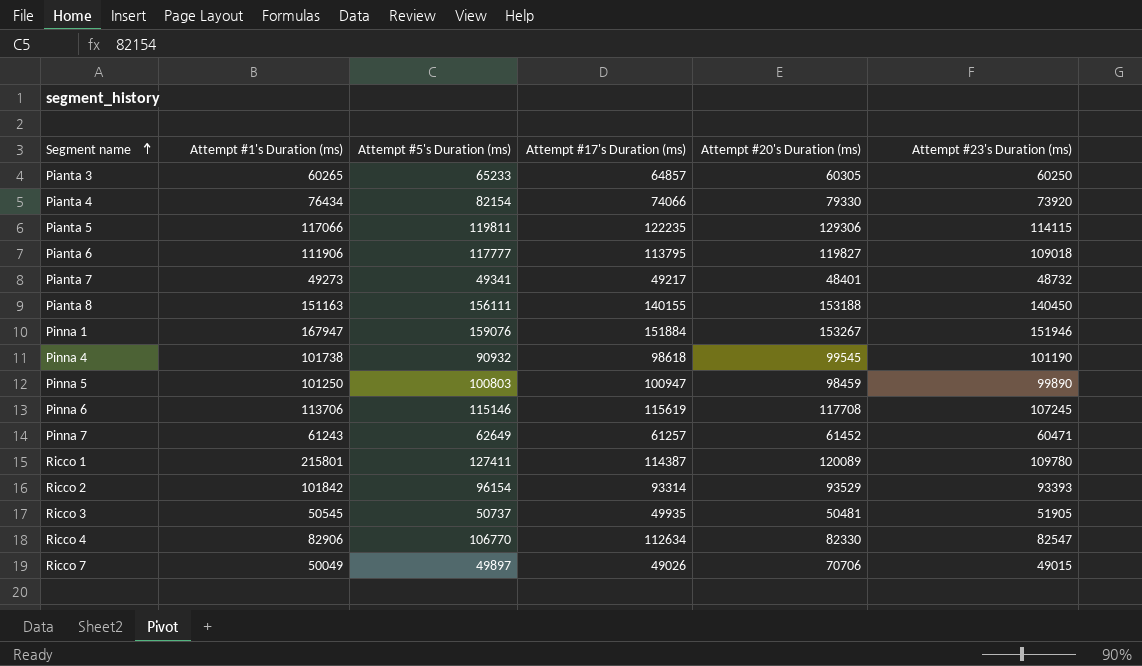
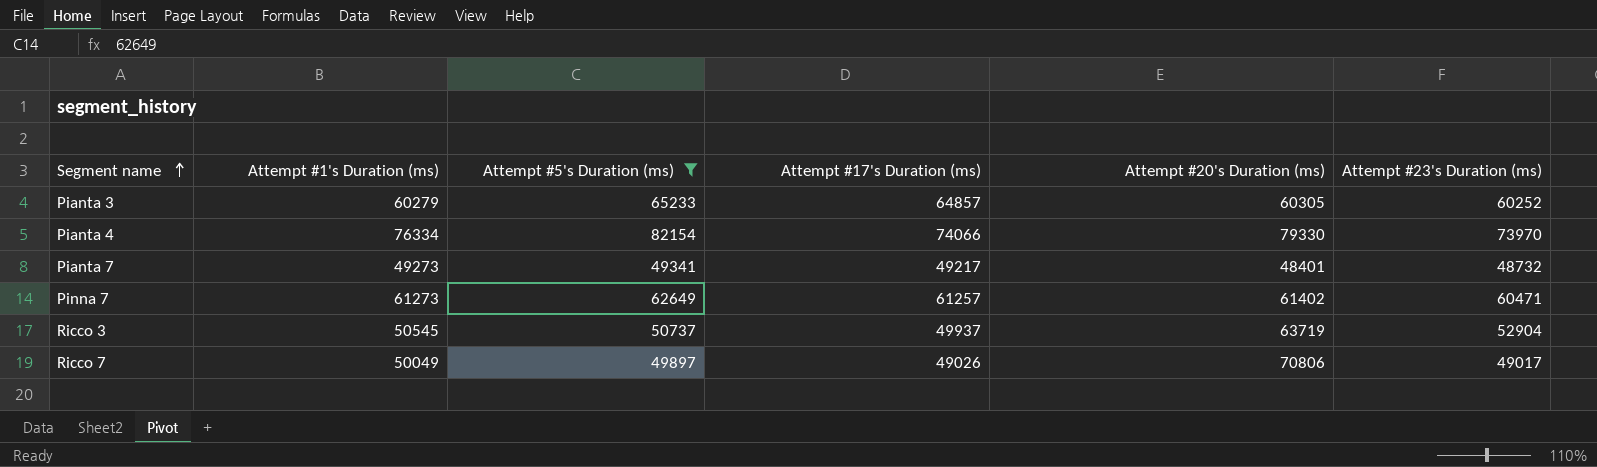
filter: none -> Attempt #5's Duration (ms) <= 82154
Pianta 3 | Attempt #1's Duration (ms): 60265 -> 60279
Pianta 3 | Attempt #23's Duration (ms): 60250 -> 60252
Pianta 4 | Attempt #1's Duration (ms): 76434 -> 76334
Pianta 4 | Attempt #23's Duration (ms): 73920 -> 73970
Pinna 7 | Attempt #1's Duration (ms): 61243 -> 61273
Pinna 7 | Attempt #20's Duration (ms): 61452 -> 61402
Ricco 3 | Attempt #17's Duration (ms): 49935 -> 49937
Ricco 3 | Attempt #20's Duration (ms): 50481 -> 63719
Ricco 3 | Attempt #23's Duration (ms): 51905 -> 52904
Ricco 7 | Attempt #20's Duration (ms): 70706 -> 70806
Ricco 7 | Attempt #23's Duration (ms): 49015 -> 49017

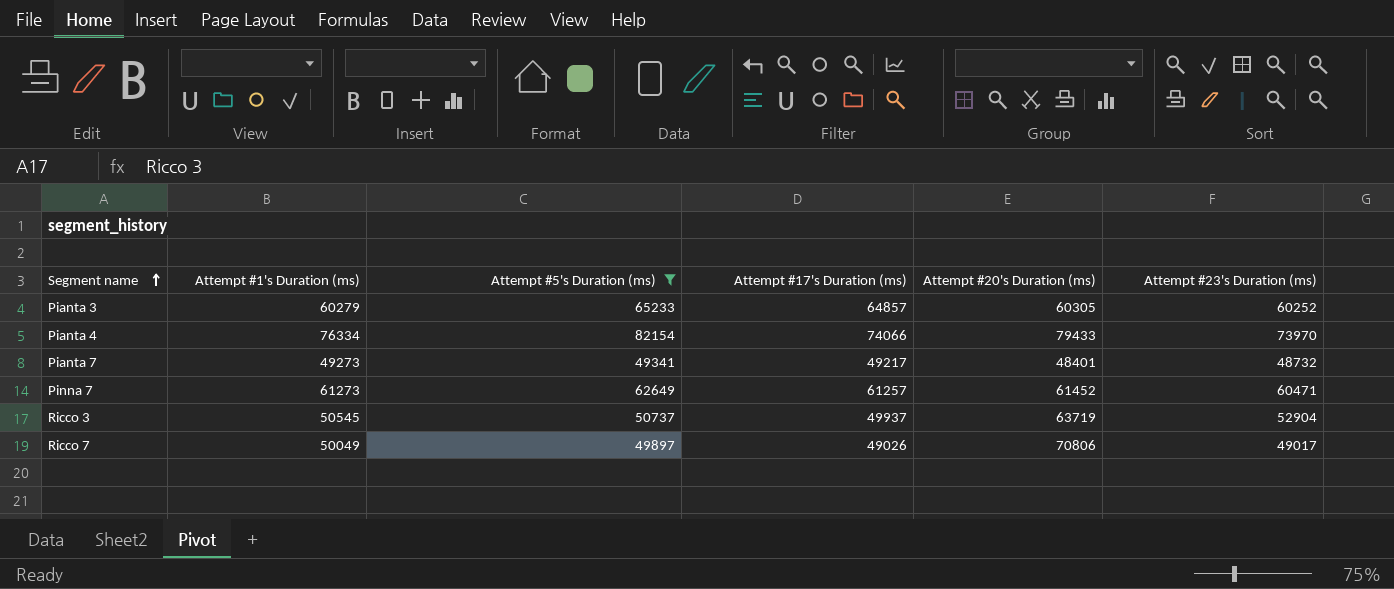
Pianta 4 | Attempt #20's Duration (ms): 79330 -> 79433
Pinna 7 | Attempt #20's Duration (ms): 61402 -> 61452

